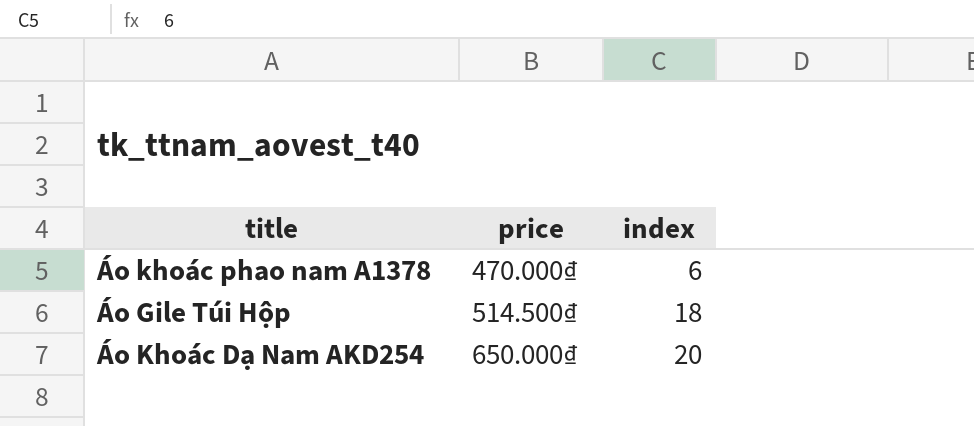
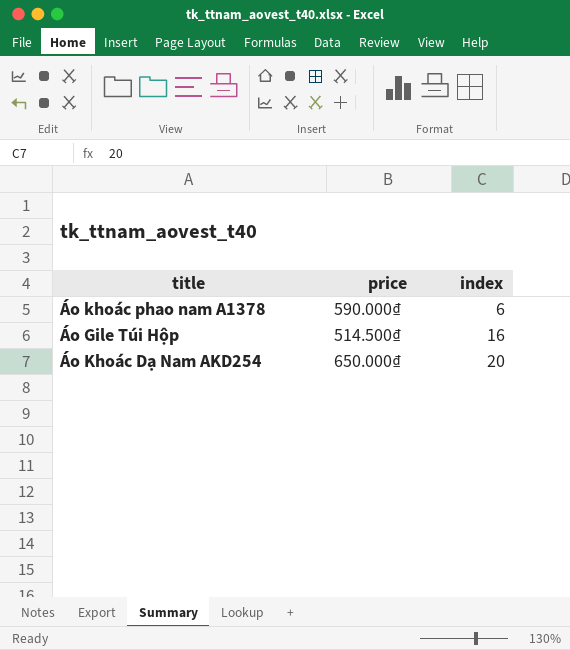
Áo khoác phao nam A1378 | price: 470.000₫ -> 590.000₫
Áo Gile Túi Hộp | index: 18 -> 16

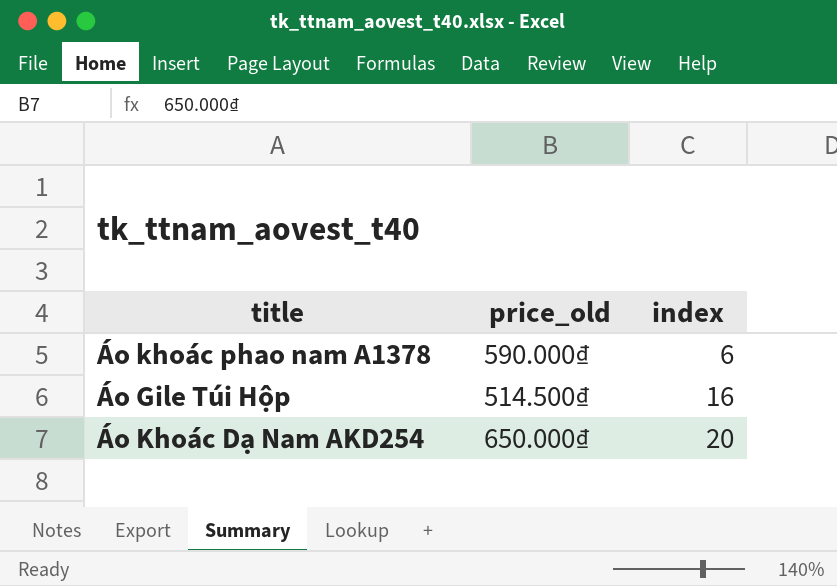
column name: price -> price_old

